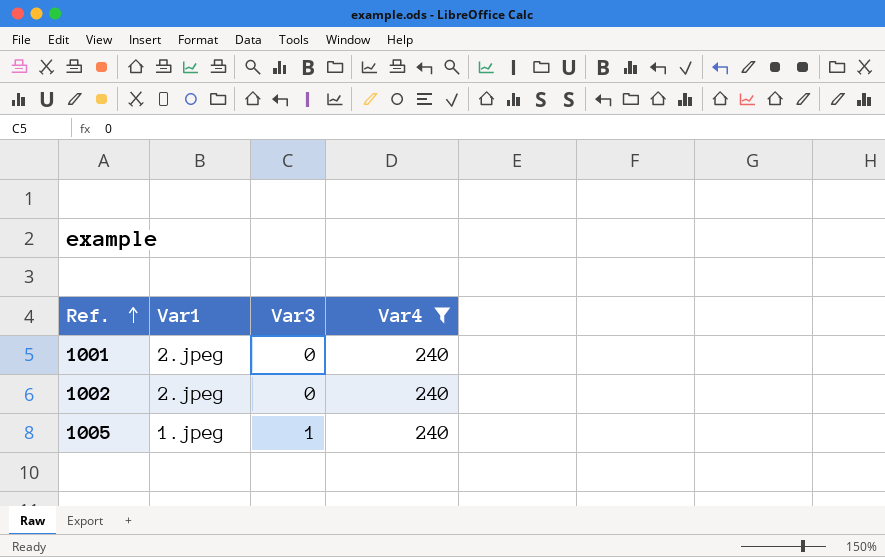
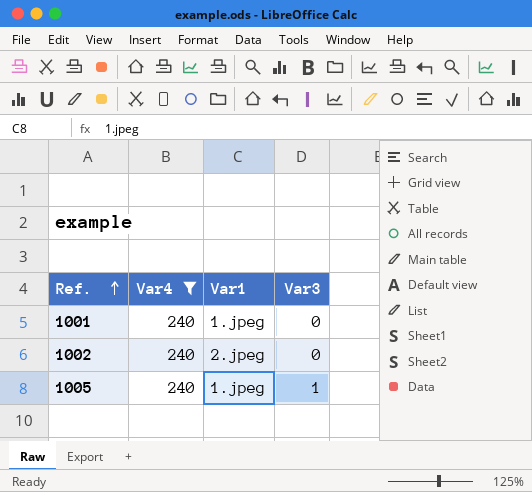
column Var4 | position: 4 -> 2
1001 | Var1: 2.jpeg -> 1.jpeg

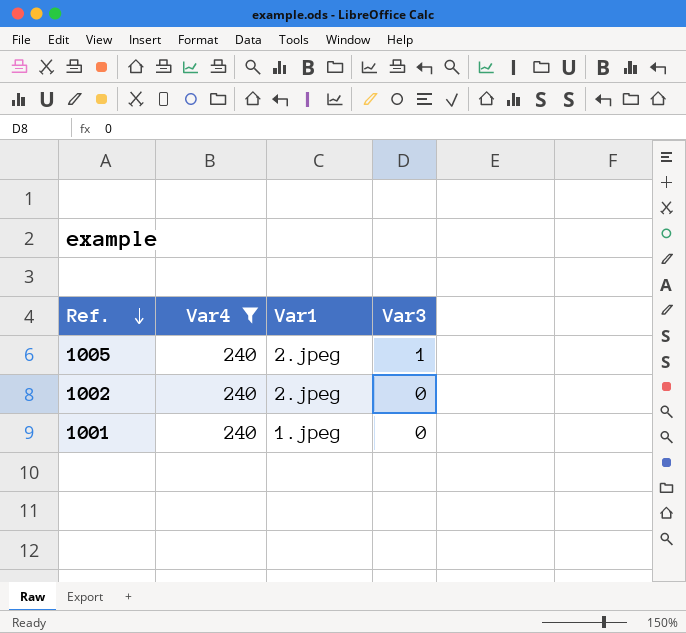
row order: Ref. ascending -> Ref. descending
1005 | Var1: 1.jpeg -> 2.jpeg

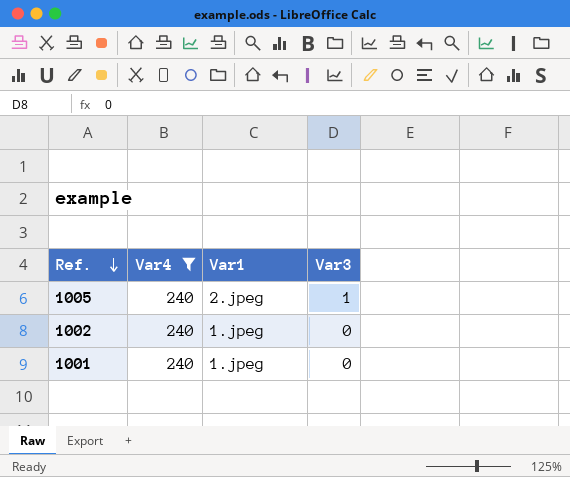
1002 | Var1: 2.jpeg -> 1.jpeg

